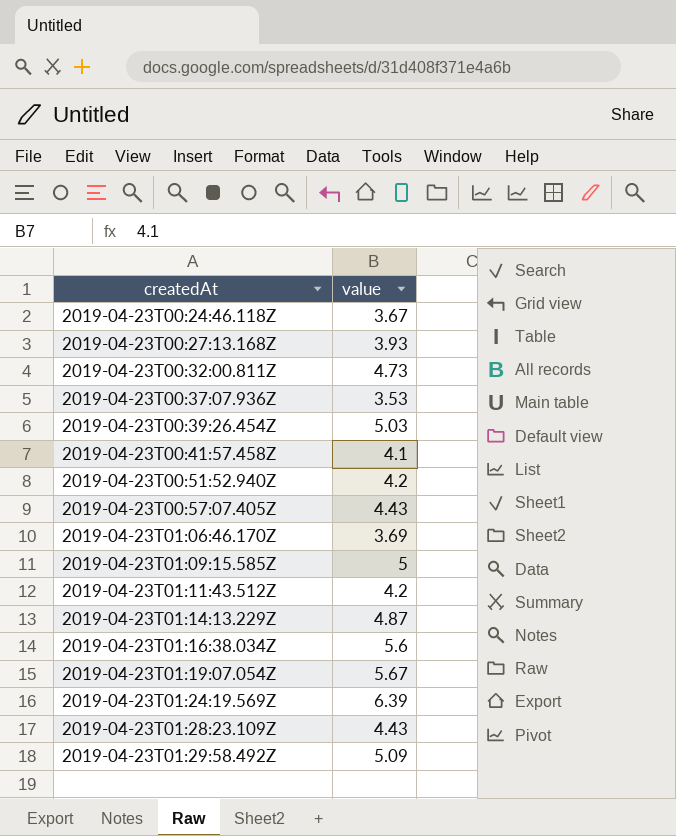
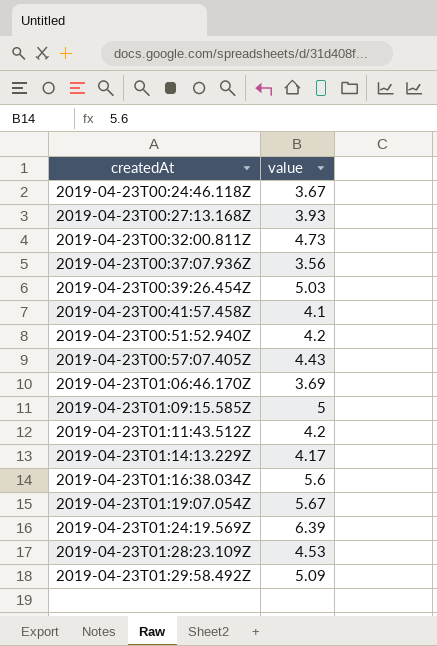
2019-04-23T00:37:07.936Z | value: 3.53 -> 3.56
2019-04-23T01:14:13.229Z | value: 4.87 -> 4.17
2019-04-23T01:28:23.109Z | value: 4.43 -> 4.53

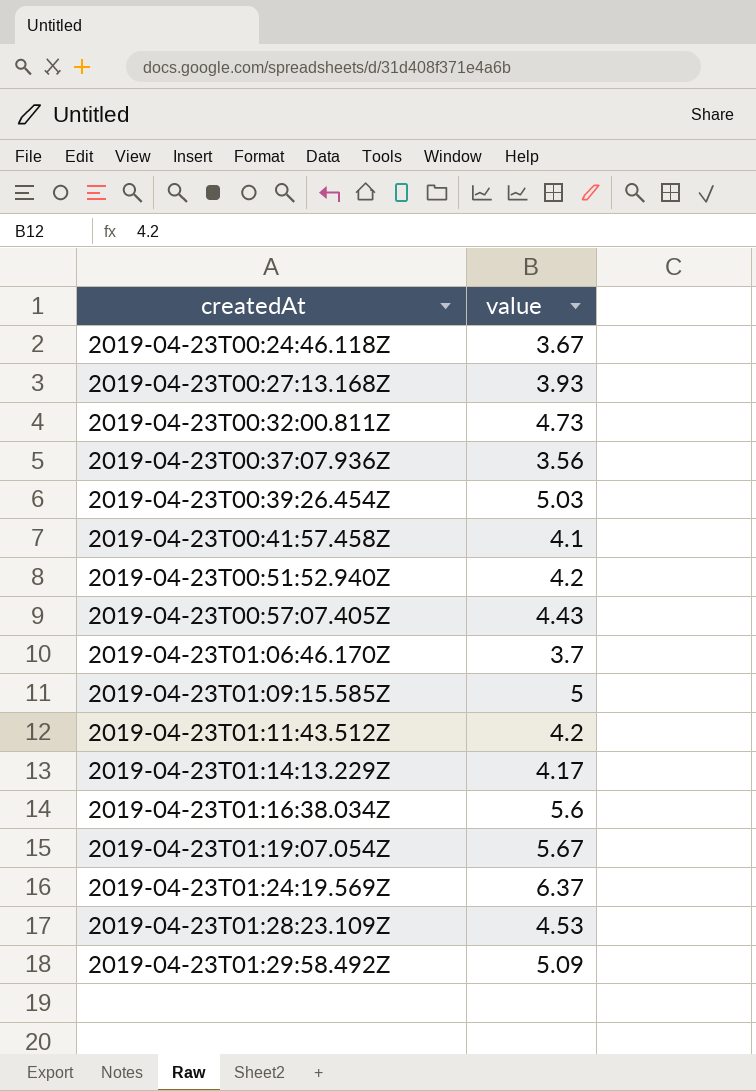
2019-04-23T01:06:46.170Z | value: 3.69 -> 3.7
2019-04-23T01:24:19.569Z | value: 6.39 -> 6.37

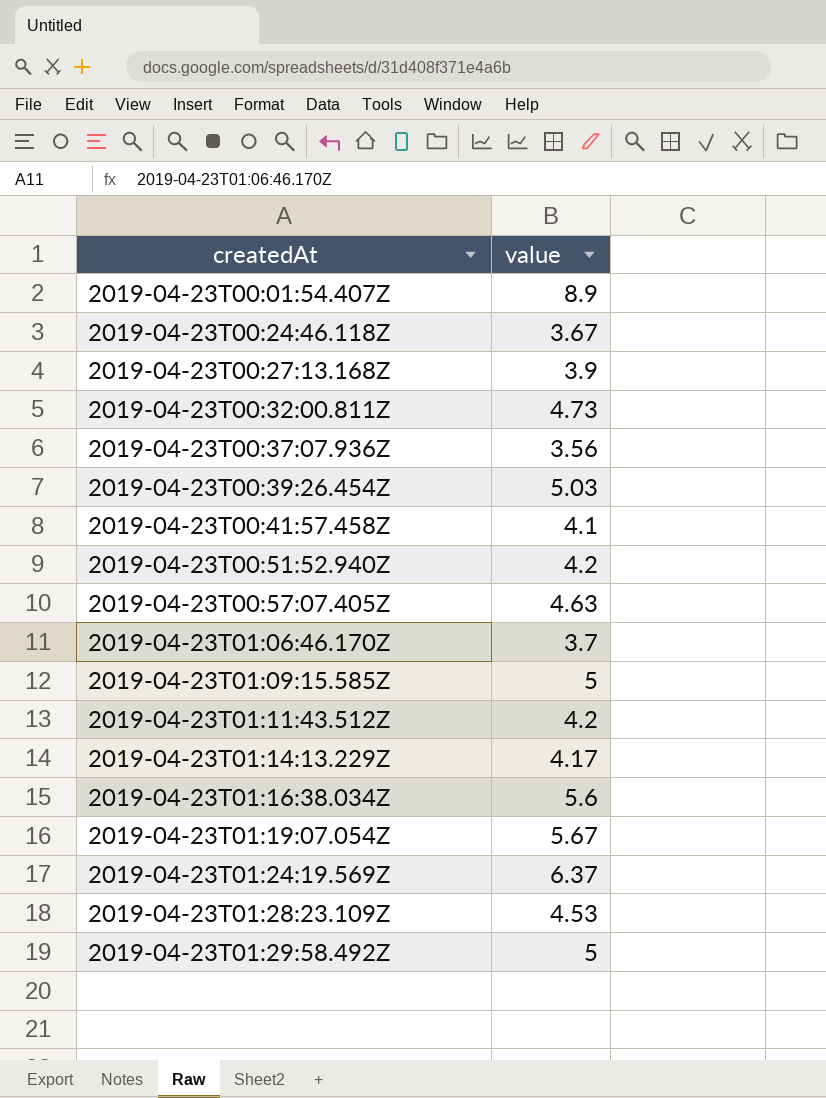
row 2019-04-23T00:01:54.407Z: none -> 8.9
2019-04-23T00:27:13.168Z | value: 3.93 -> 3.9
2019-04-23T00:57:07.405Z | value: 4.43 -> 4.63
2019-04-23T01:29:58.492Z | value: 5.09 -> 5

